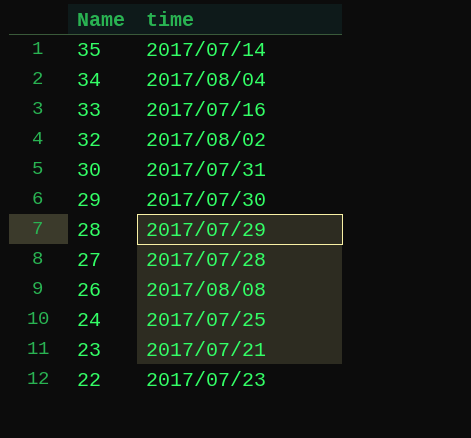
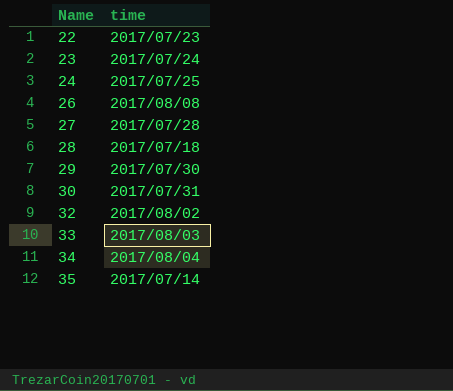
row order: Name descending -> Name ascending
23 | time: 2017/07/21 -> 2017/07/24
28 | time: 2017/07/29 -> 2017/07/18
33 | time: 2017/07/16 -> 2017/08/03

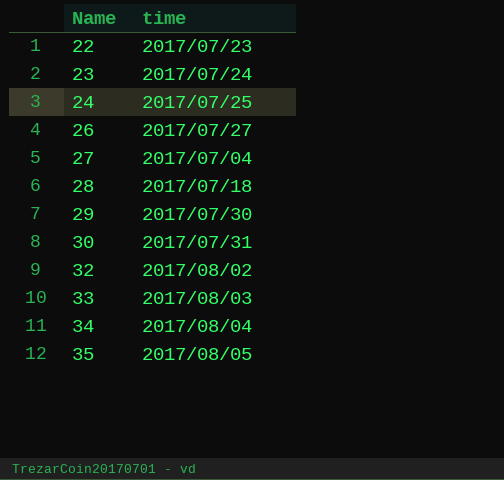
26 | time: 2017/08/08 -> 2017/07/27
27 | time: 2017/07/28 -> 2017/07/04
35 | time: 2017/07/14 -> 2017/08/05

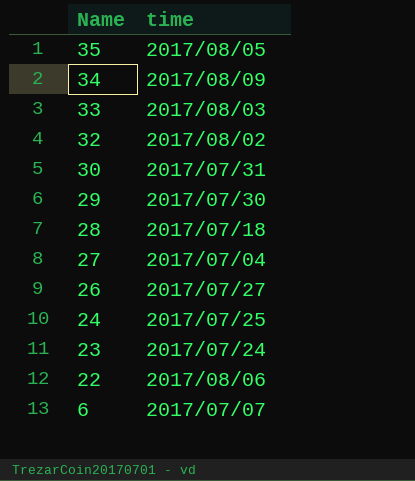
row order: Name ascending -> Name descending
34 | time: 2017/08/04 -> 2017/08/09
22 | time: 2017/07/23 -> 2017/08/06
row 6: none -> 2017/07/07

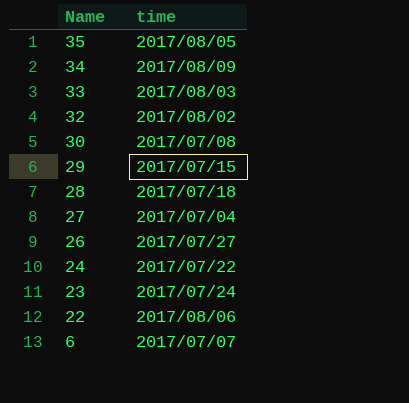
30 | time: 2017/07/31 -> 2017/07/08
29 | time: 2017/07/30 -> 2017/07/15
24 | time: 2017/07/25 -> 2017/07/22

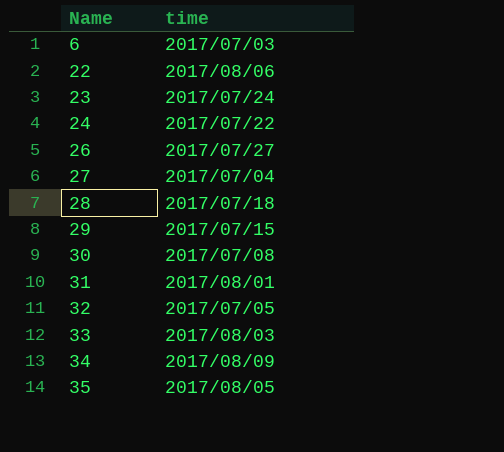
row order: Name descending -> Name ascending
6 | time: 2017/07/07 -> 2017/07/03
row 31: none -> 2017/08/01
32 | time: 2017/08/02 -> 2017/07/05

